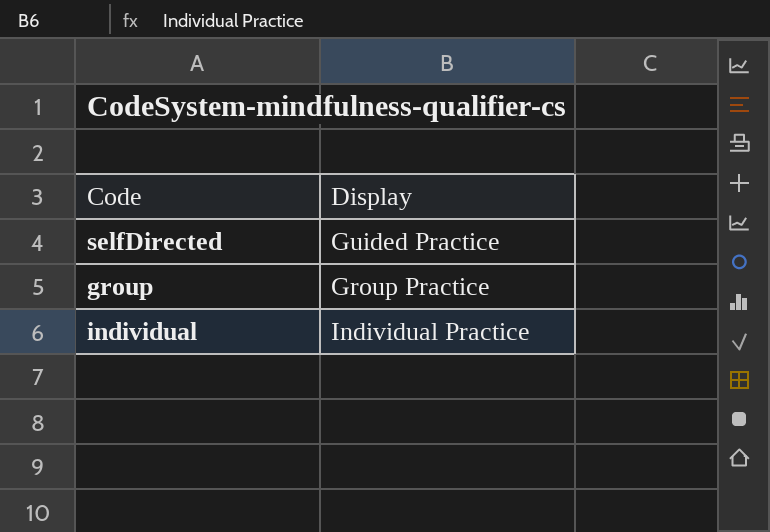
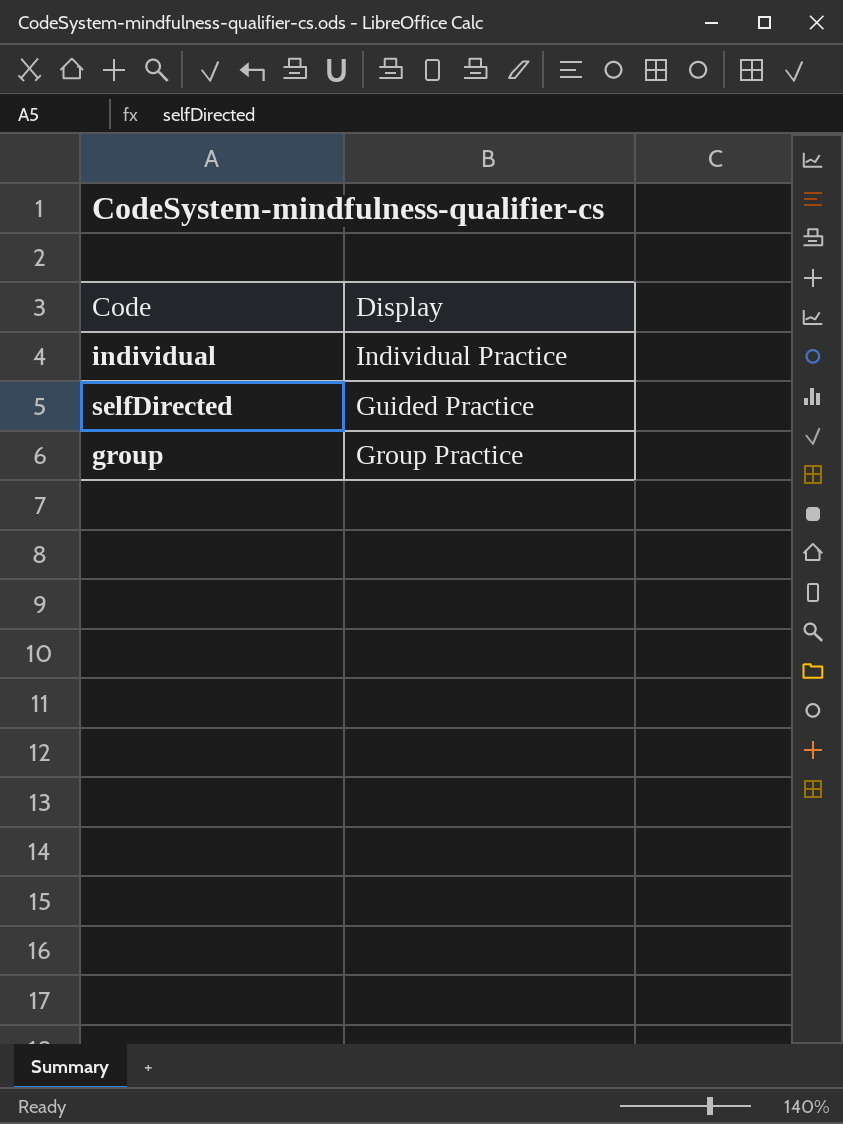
row order: none -> Display descending

